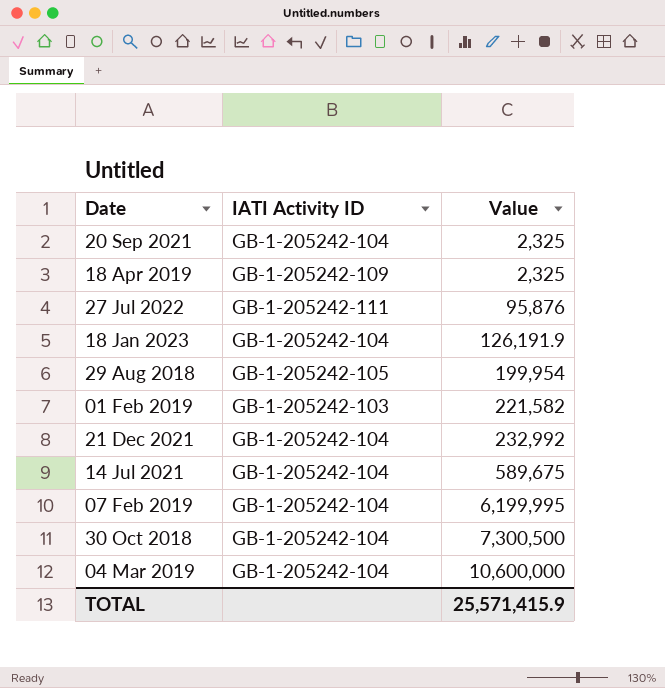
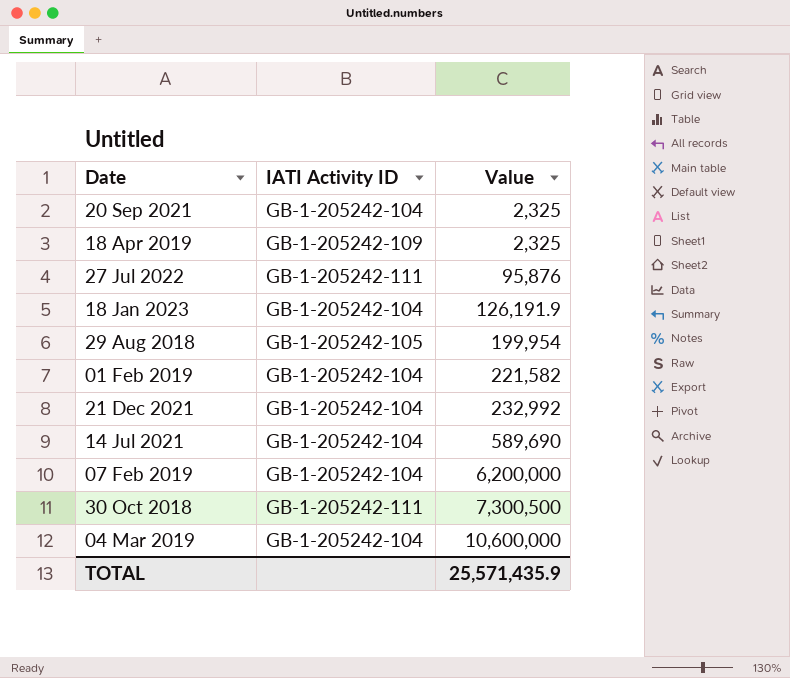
01 Feb 2019 | IATI Activity ID: GB-1-205242-103 -> GB-1-205242-104
14 Jul 2021 | Value: 589,675 -> 589,690
07 Feb 2019 | Value: 6,199,995 -> 6,200,000
30 Oct 2018 | IATI Activity ID: GB-1-205242-104 -> GB-1-205242-111
TOTAL | Value: 25,571,415.9 -> 25,571,435.9

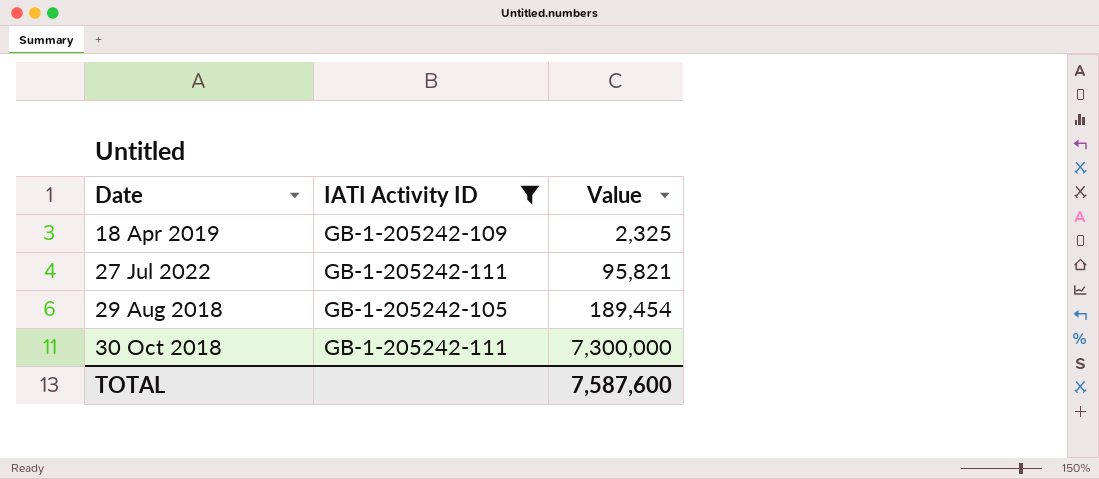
filter: none -> IATI Activity ID != GB-1-205242-104
27 Jul 2022 | Value: 95,876 -> 95,821
29 Aug 2018 | Value: 199,954 -> 189,454
30 Oct 2018 | Value: 7,300,500 -> 7,300,000
TOTAL | Value: 25,571,435.9 -> 7,587,600

